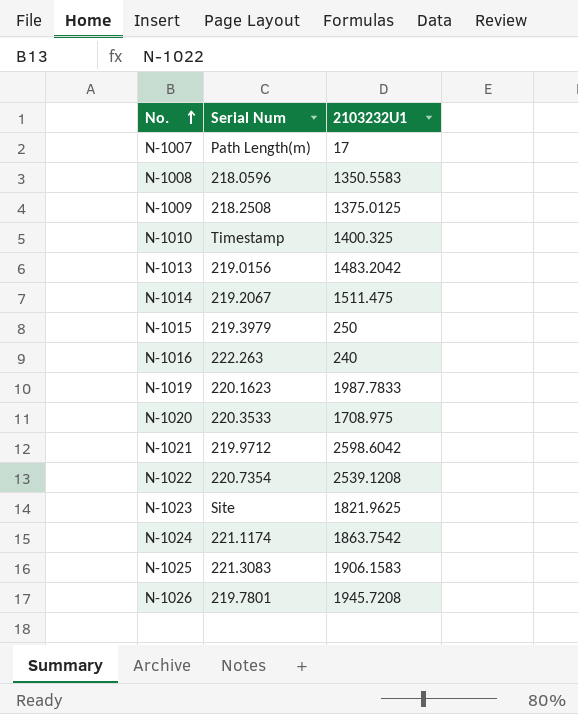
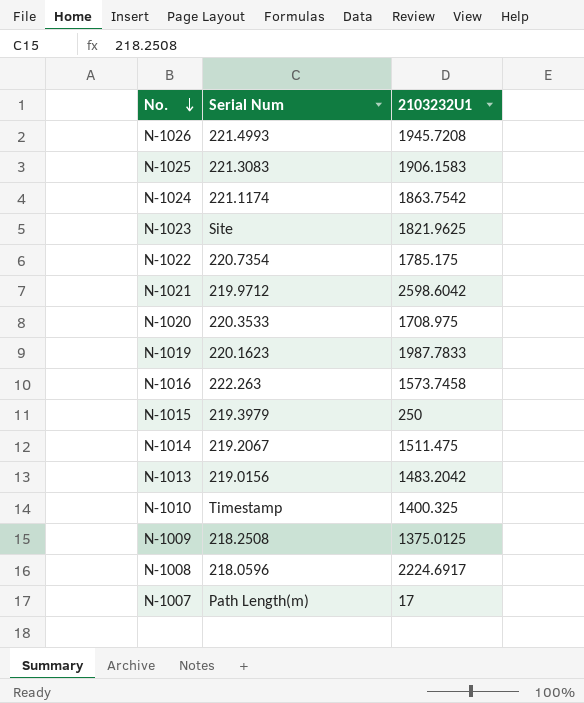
row order: No. ascending -> No. descending
N-1026 | Serial Num: 219.7801 -> 221.4993
N-1022 | 2103232U1: 2539.1208 -> 1785.175
N-1016 | 2103232U1: 240 -> 1573.7458
N-1008 | 2103232U1: 1350.5583 -> 2224.6917

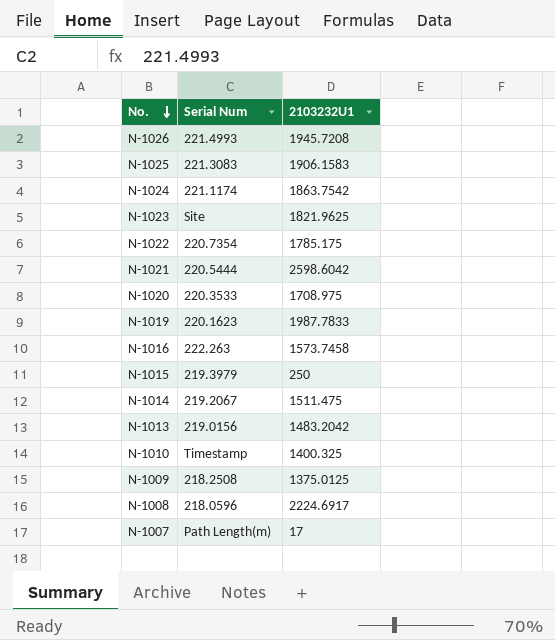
N-1021 | Serial Num: 219.9712 -> 220.5444

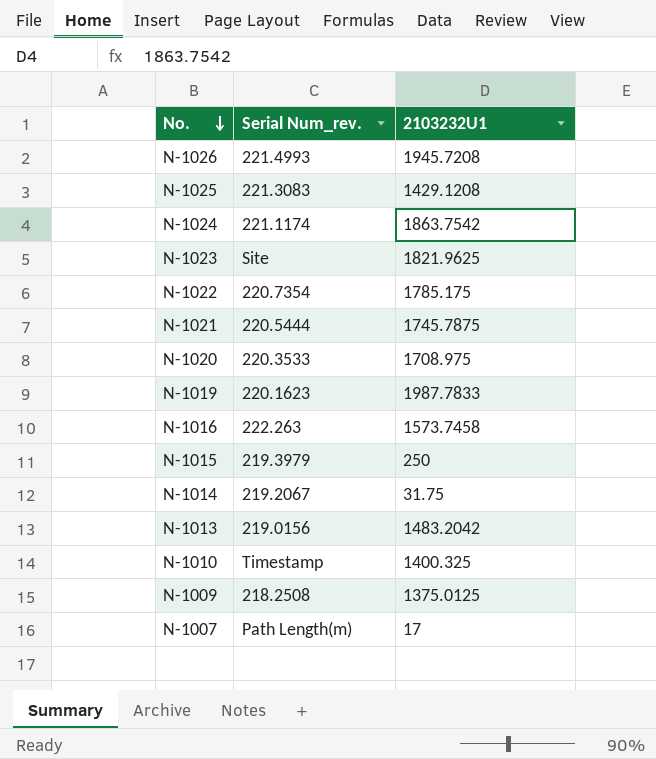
column name: Serial Num -> Serial Num_rev.
row N-1008: 218.0596 | 2224.6917 -> none
N-1025 | 2103232U1: 1906.1583 -> 1429.1208
N-1021 | 2103232U1: 2598.6042 -> 1745.7875
N-1014 | 2103232U1: 1511.475 -> 31.75

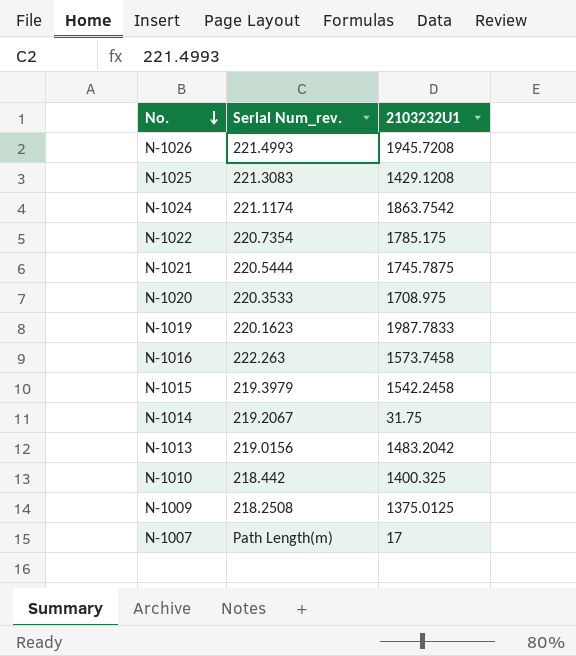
row N-1023: Site | 1821.9625 -> none
N-1015 | 2103232U1: 250 -> 1542.2458
N-1010 | Serial Num_rev.: Timestamp -> 218.442

